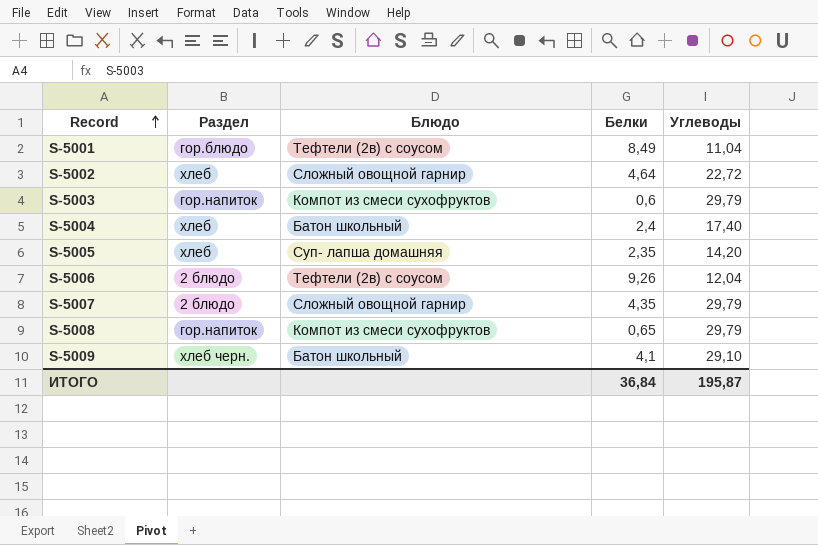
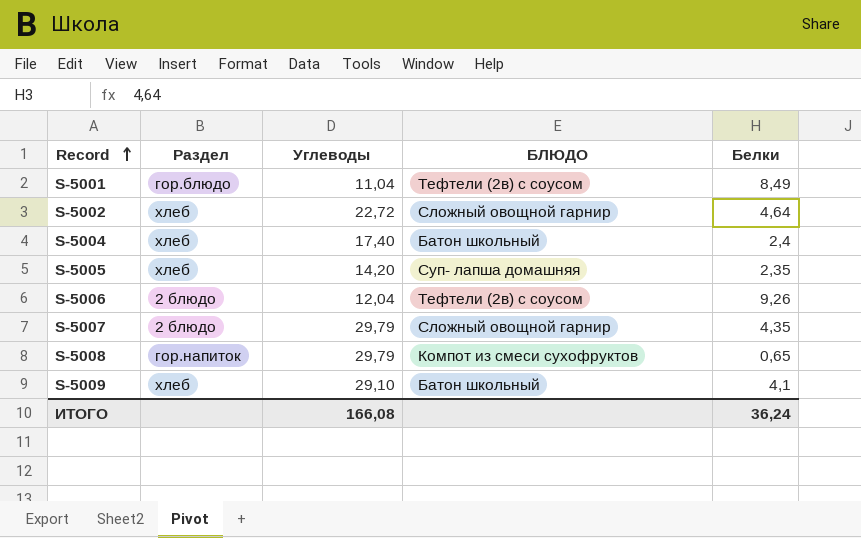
column Углеводы | position: 5 -> 3
column name: Блюдо -> БЛЮДО
row S-5003: гор.напиток | Компот из смеси сухофруктов | 0,6 | 29,79 -> none
S-5009 | Раздел: хлеб черн. -> хлеб
ИТОГО | Углеводы: 195,87 -> 166,08
ИТОГО | Белки: 36,84 -> 36,24

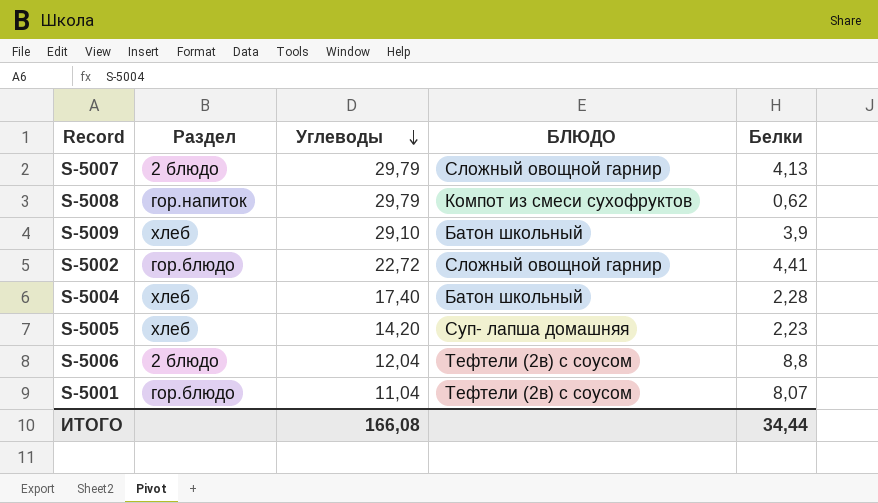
row order: Record ascending -> Углеводы descending
S-5007 | Белки: 4,35 -> 4,13
S-5008 | Белки: 0,65 -> 0,62
S-5009 | Белки: 4,1 -> 3,9
S-5002 | Раздел: хлеб -> гор.блюдо
S-5002 | Белки: 4,64 -> 4,41
S-5004 | Белки: 2,4 -> 2,28
S-5005 | Белки: 2,35 -> 2,23
S-5006 | Белки: 9,26 -> 8,8
S-5001 | Белки: 8,49 -> 8,07
ИТОГО | Белки: 36,24 -> 34,44

